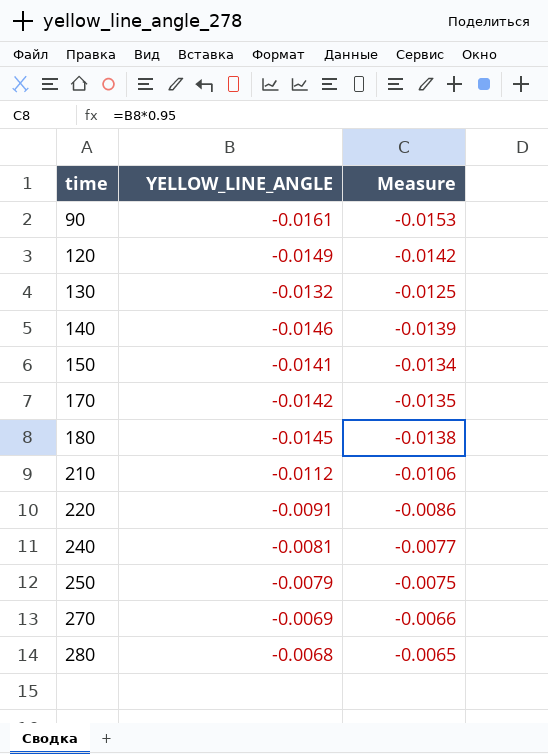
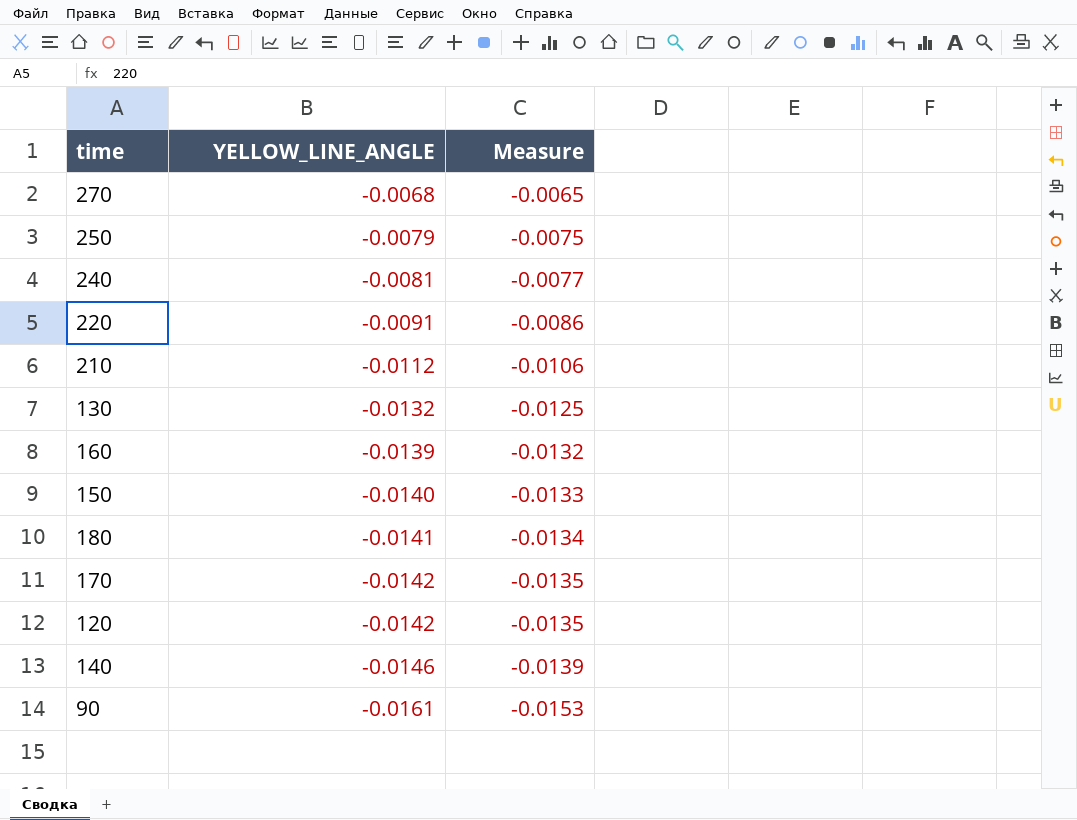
row order: time ascending -> YELLOW_LINE_ANGLE descending
row 280: -0.0068 | -0.0065 -> none
270 | YELLOW_LINE_ANGLE: -0.0069 -> -0.0068
270 | Measure: -0.0066 -> -0.0065
row 160: none -> -0.0139 | -0.0132
150 | YELLOW_LINE_ANGLE: -0.0141 -> -0.0140
150 | Measure: -0.0134 -> -0.0133
180 | YELLOW_LINE_ANGLE: -0.0145 -> -0.0141
180 | Measure: -0.0138 -> -0.0134
120 | YELLOW_LINE_ANGLE: -0.0149 -> -0.0142
120 | Measure: -0.0142 -> -0.0135

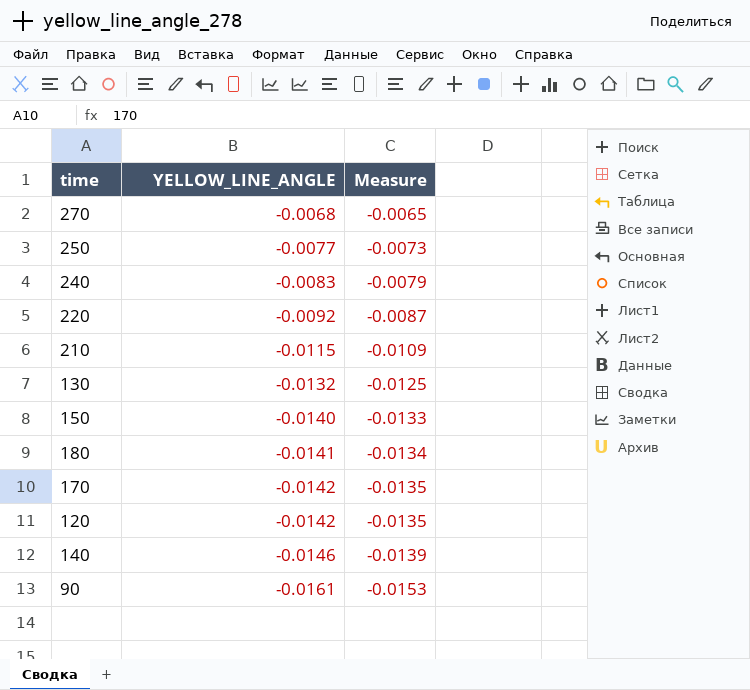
row 160: -0.0139 | -0.0132 -> none
250 | YELLOW_LINE_ANGLE: -0.0079 -> -0.0077
250 | Measure: -0.0075 -> -0.0073
240 | YELLOW_LINE_ANGLE: -0.0081 -> -0.0083
240 | Measure: -0.0077 -> -0.0079
220 | YELLOW_LINE_ANGLE: -0.0091 -> -0.0092
220 | Measure: -0.0086 -> -0.0087
210 | YELLOW_LINE_ANGLE: -0.0112 -> -0.0115
210 | Measure: -0.0106 -> -0.0109

